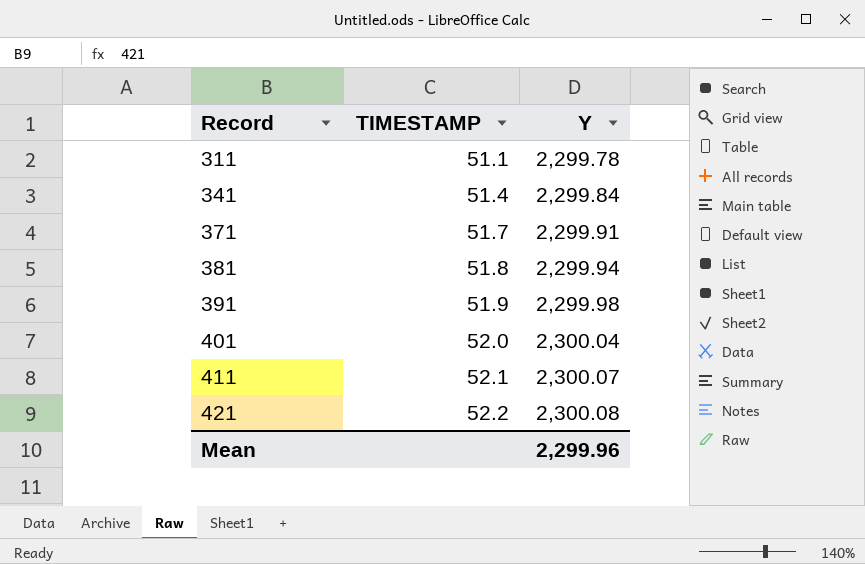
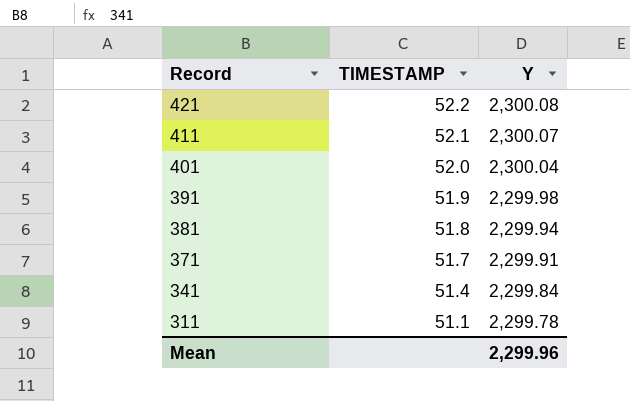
row order: Record ascending -> Record descending

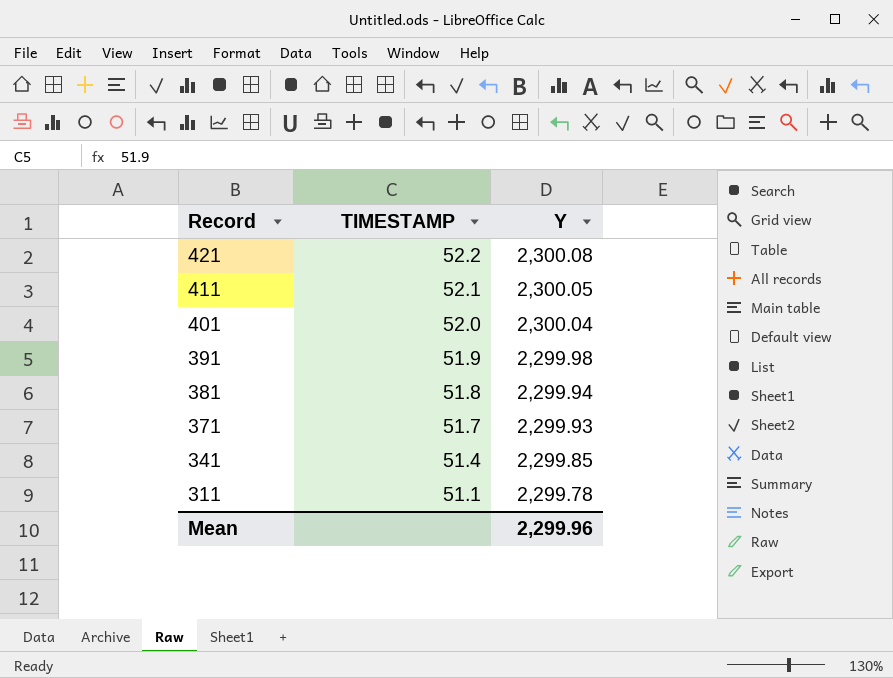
411 | Y: 2,300.07 -> 2,300.05
371 | Y: 2,299.91 -> 2,299.93
341 | Y: 2,299.84 -> 2,299.85

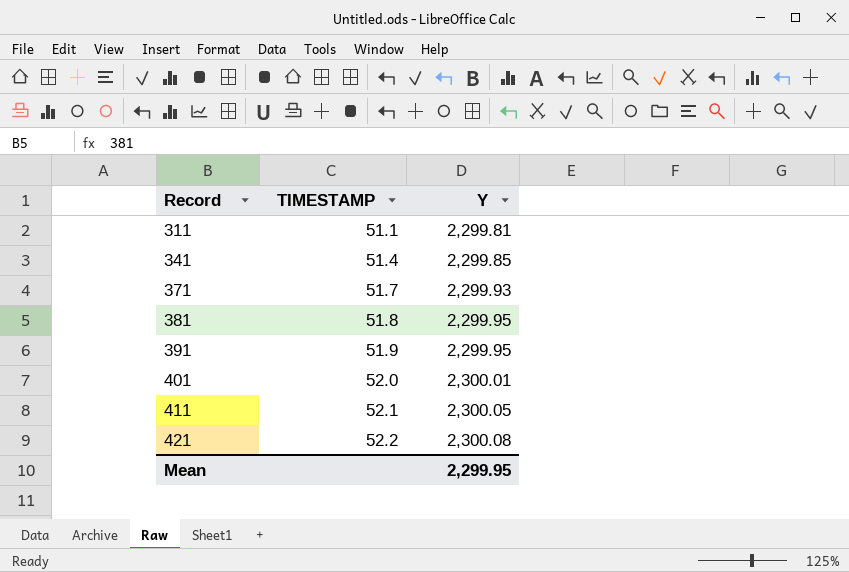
row order: Record descending -> Record ascending
311 | Y: 2,299.78 -> 2,299.81
381 | Y: 2,299.94 -> 2,299.95
391 | Y: 2,299.98 -> 2,299.95
401 | Y: 2,300.04 -> 2,300.01
Mean | Y: 2,299.96 -> 2,299.95

